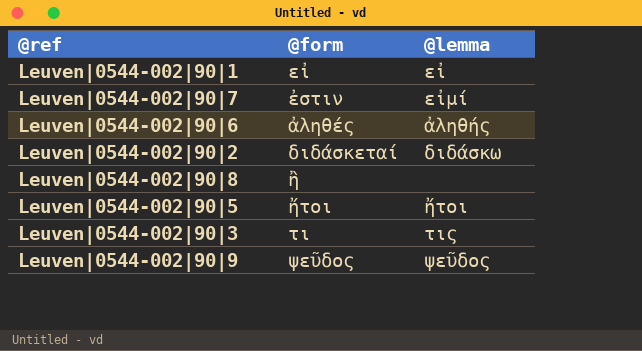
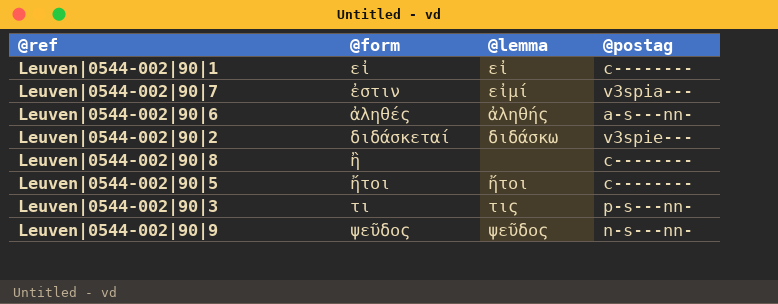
column @postag | position: none -> 4

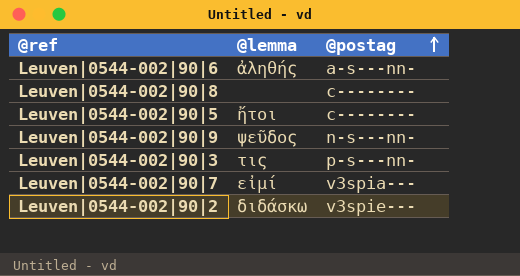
row order: none -> @postag ascending
column @form | position: 2 -> none
row Leuven|0544-002|90|1: εἰ | εἰ | c-------- -> none

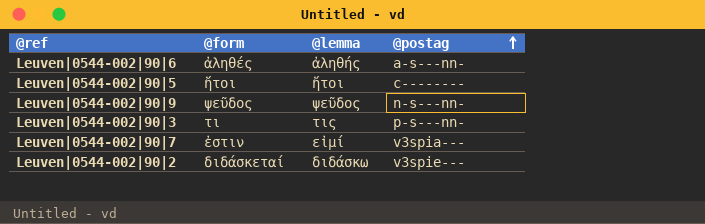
column @form | position: none -> 2
row Leuven|0544-002|90|8: none | c-------- -> none

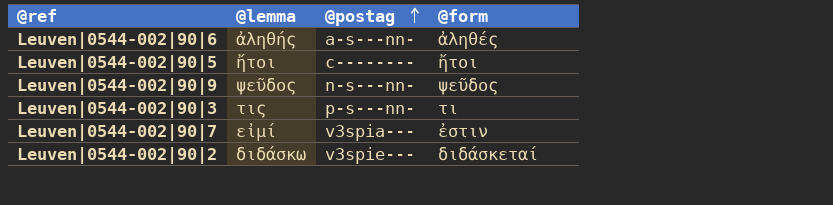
column @form | position: 2 -> 4

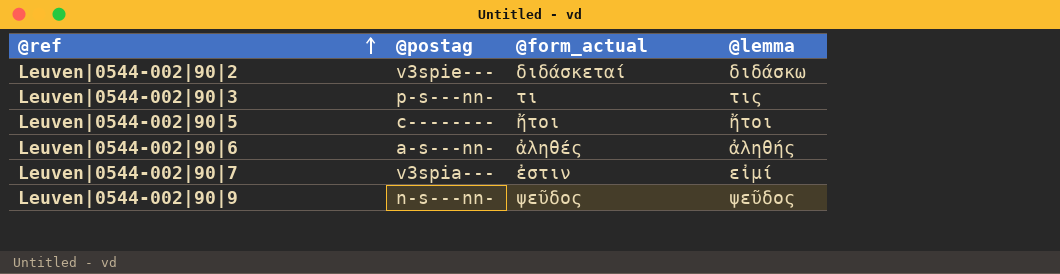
row order: @postag ascending -> @ref ascending
column name: @form -> @form_actual
column @lemma | position: 2 -> 4

